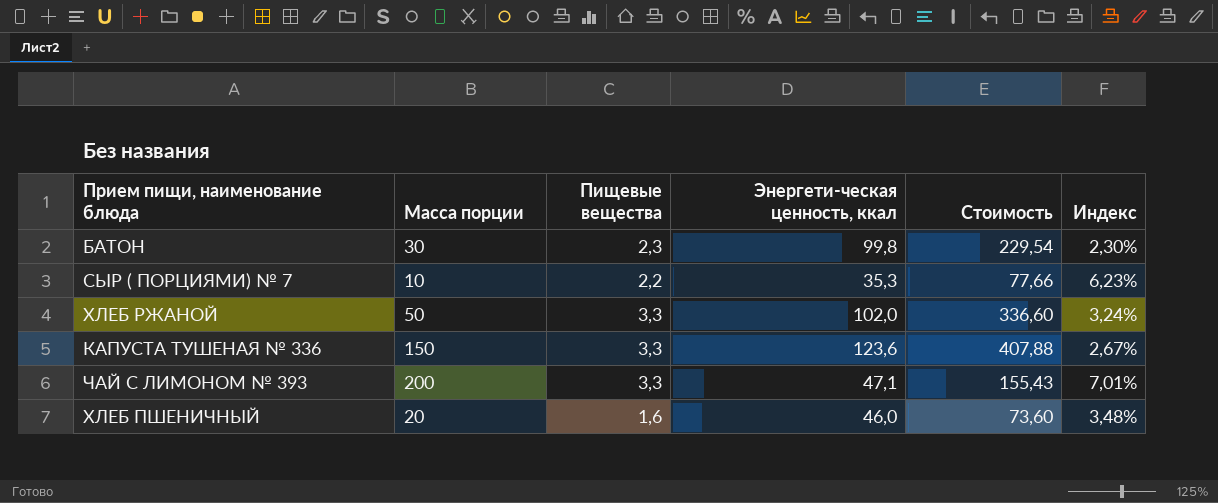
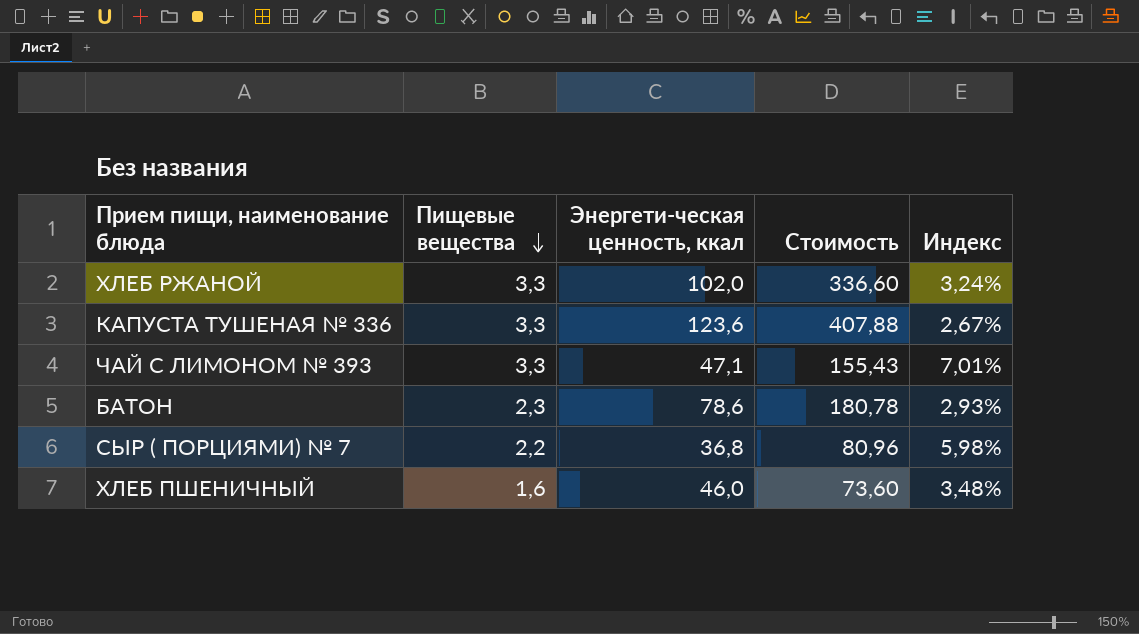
row order: none -> Пищевые вещества descending
column Масса порции | position: 2 -> none
БАТОН | Энергети-ческая ценность, ккал: 99,8 -> 78,6
БАТОН | Стоимость: 229,54 -> 180,78
БАТОН | Индекс: 2,30% -> 2,93%
СЫР ( ПОРЦИЯМИ) № 7 | Энергети-ческая ценность, ккал: 35,3 -> 36,8
СЫР ( ПОРЦИЯМИ) № 7 | Стоимость: 77,66 -> 80,96
СЫР ( ПОРЦИЯМИ) № 7 | Индекс: 6,23% -> 5,98%

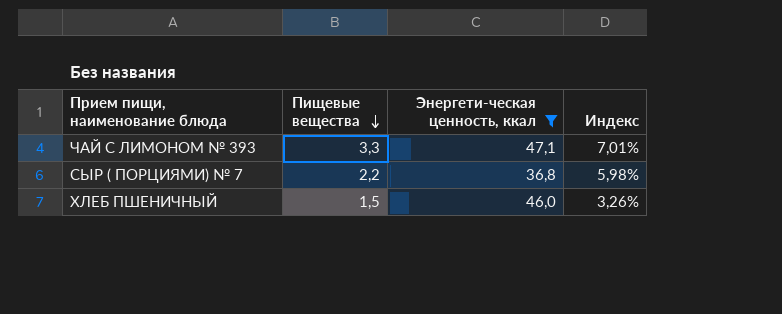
filter: none -> Энергети-ческая ценность, ккал <= 47,1
column Стоимость | formula: [Пищевые вещества] * [Энергети-ческая ценность, ккал] -> none
ХЛЕБ ПШЕНИЧНЫЙ | Пищевые вещества: 1,6 -> 1,5
ХЛЕБ ПШЕНИЧНЫЙ | Индекс: 3,48% -> 3,26%

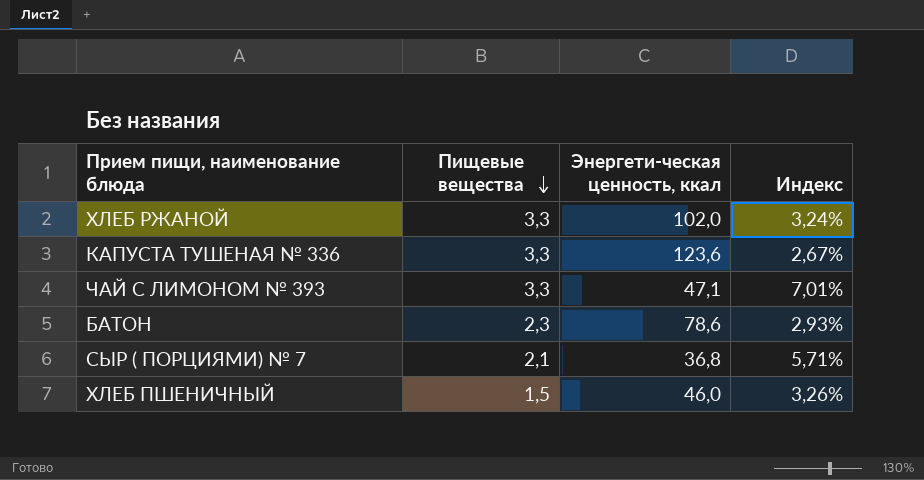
filter: Энергети-ческая ценность, ккал <= 47,1 -> none
СЫР ( ПОРЦИЯМИ) № 7 | Пищевые вещества: 2,2 -> 2,1
СЫР ( ПОРЦИЯМИ) № 7 | Индекс: 5,98% -> 5,71%

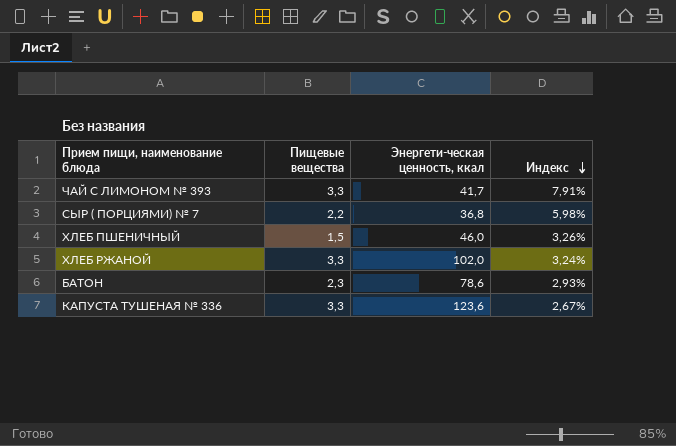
row order: Пищевые вещества descending -> Индекс descending
ЧАЙ С ЛИМОНОМ № 393 | Энергети-ческая ценность, ккал: 47,1 -> 41,7
ЧАЙ С ЛИМОНОМ № 393 | Индекс: 7,01% -> 7,91%
СЫР ( ПОРЦИЯМИ) № 7 | Пищевые вещества: 2,1 -> 2,2
СЫР ( ПОРЦИЯМИ) № 7 | Индекс: 5,71% -> 5,98%

